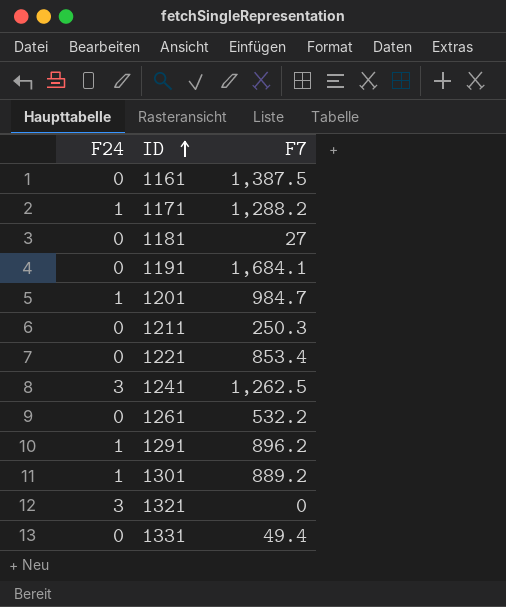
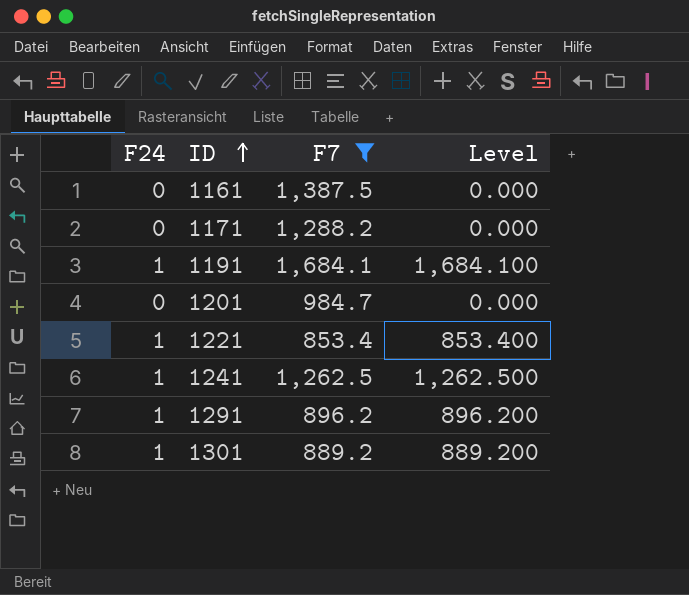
filter: none -> F7 >= 853.4
column Level | formula: none -> [F24] * [F7]
1171 | F24: 1 -> 0
1191 | F24: 0 -> 1
1201 | F24: 1 -> 0
1221 | F24: 0 -> 1
1241 | F24: 3 -> 1

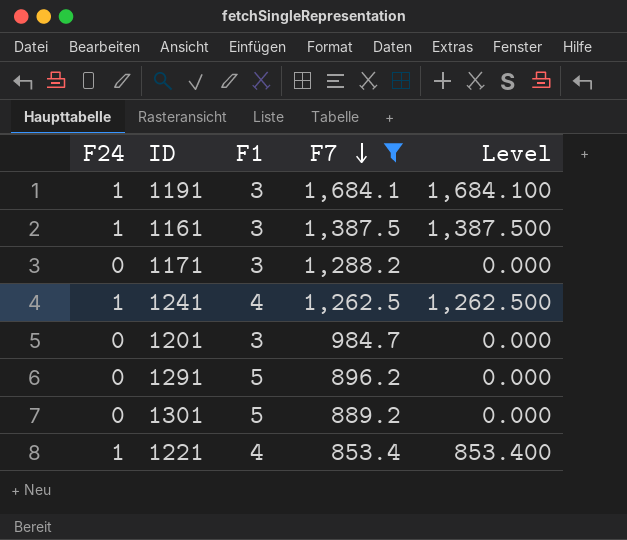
row order: ID ascending -> F7 descending
column F1 | position: none -> 3
1161 | F24: 0 -> 1
1161 | Level: 0.000 -> 1,387.500
1291 | F24: 1 -> 0
1291 | Level: 896.200 -> 0.000
1301 | F24: 1 -> 0
1301 | Level: 889.200 -> 0.000

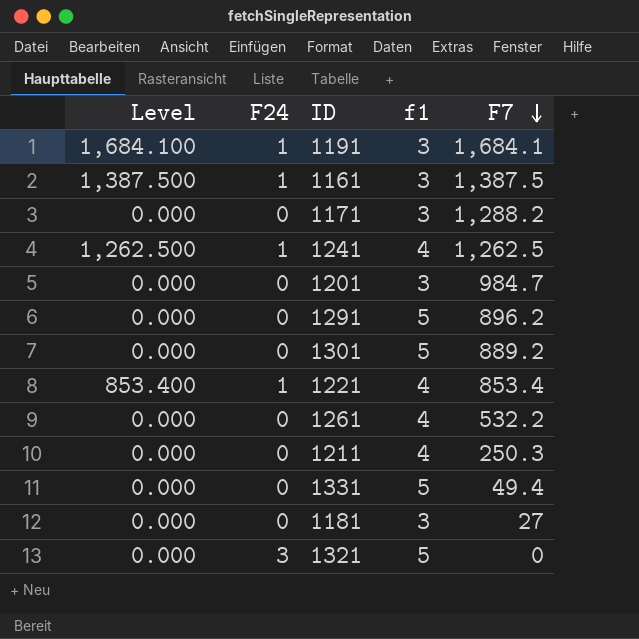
filter: F7 >= 853.4 -> none
column Level | position: 5 -> 1
column name: F1 -> f1

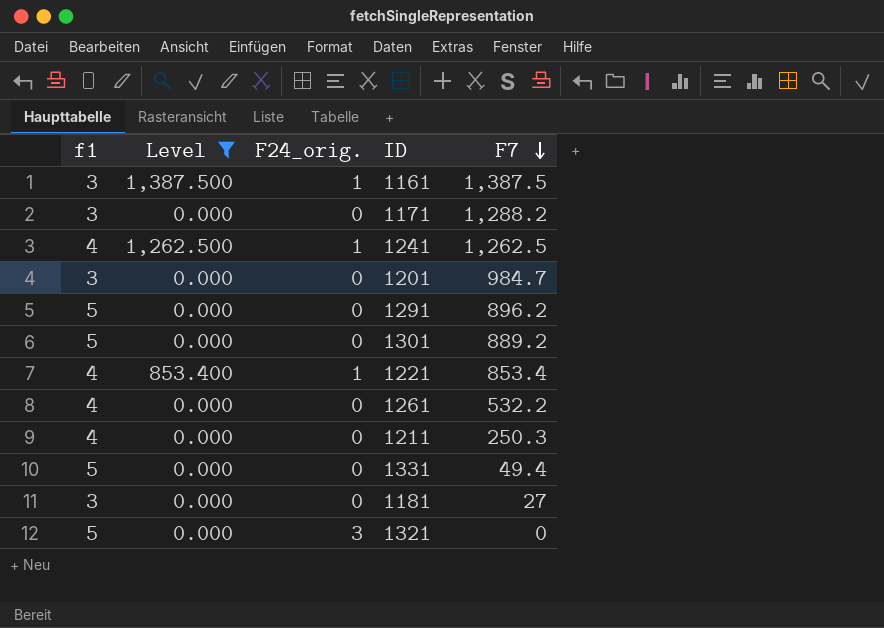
filter: none -> Level != 1,684.100
column f1 | position: 4 -> 1
column name: F24 -> F24_orig.

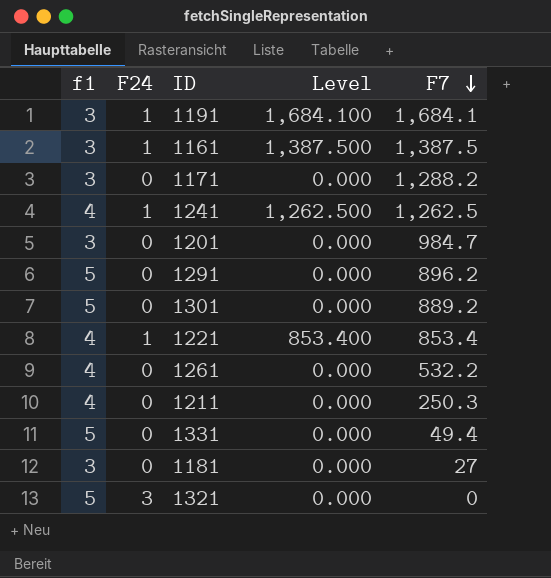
filter: Level != 1,684.100 -> none
column name: F24_orig. -> F24
column Level | position: 2 -> 4

